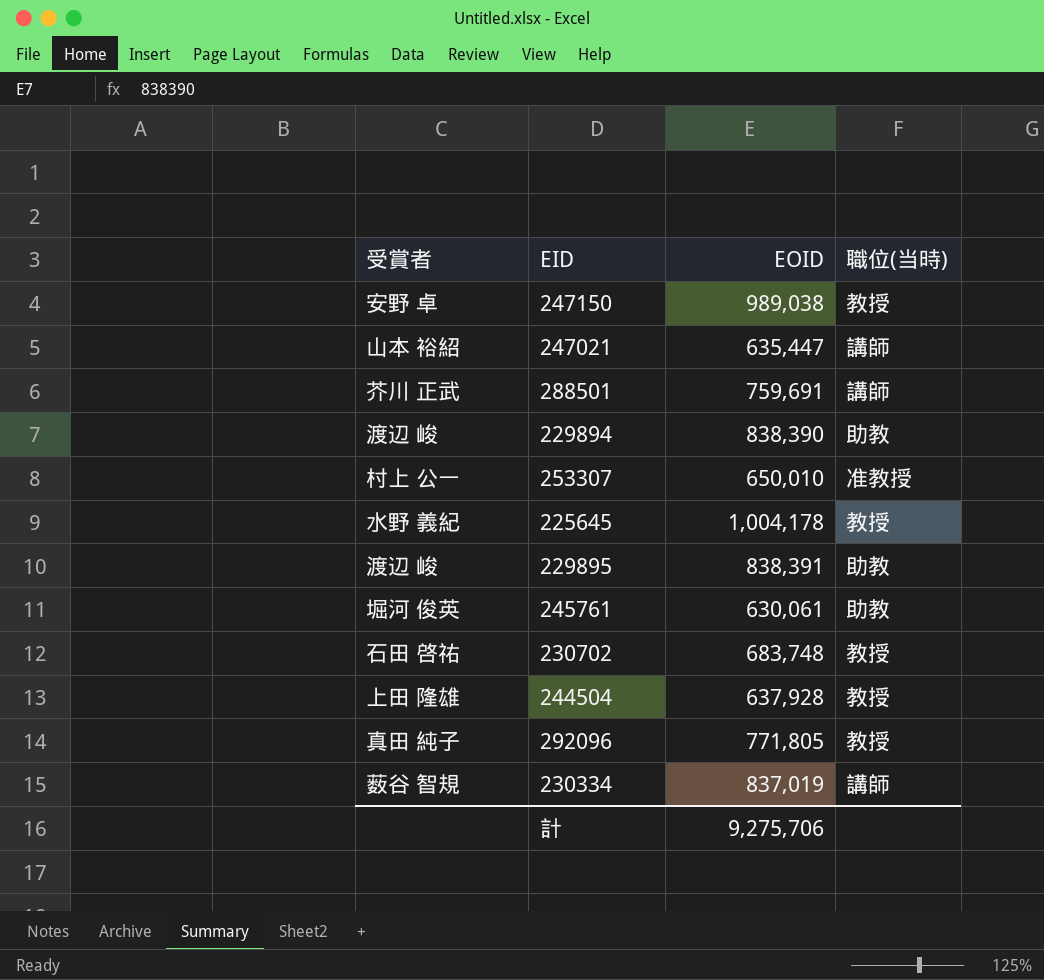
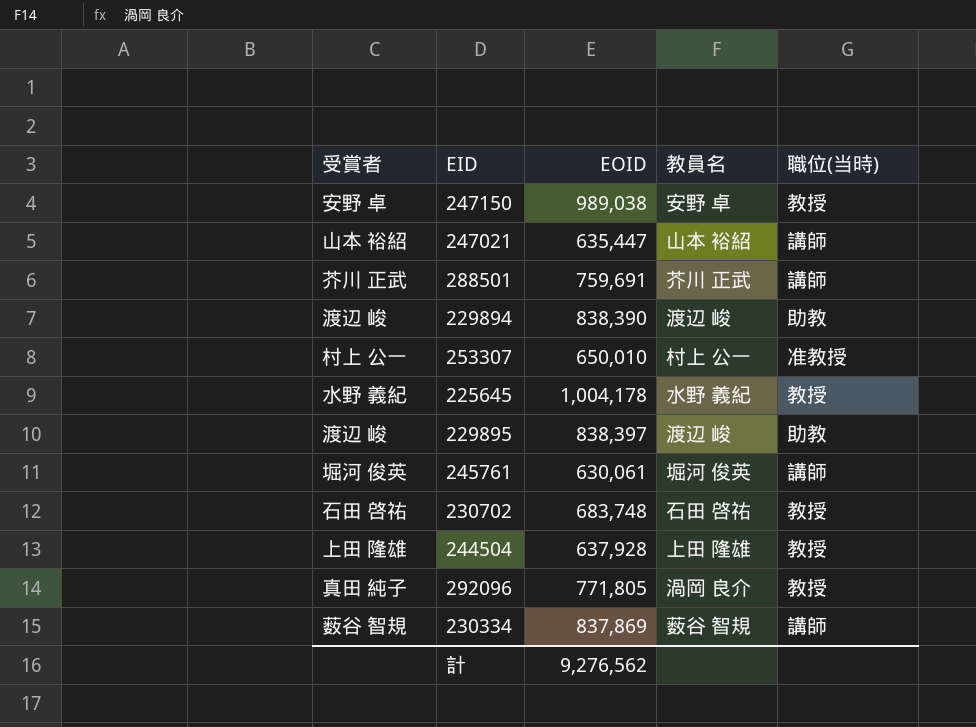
column 教員名 | position: none -> 4
229895 | EOID: 838,391 -> 838,397
245761 | 職位(当時): 助教 -> 講師
230334 | EOID: 837,019 -> 837,869
計 | EOID: 9,275,706 -> 9,276,562

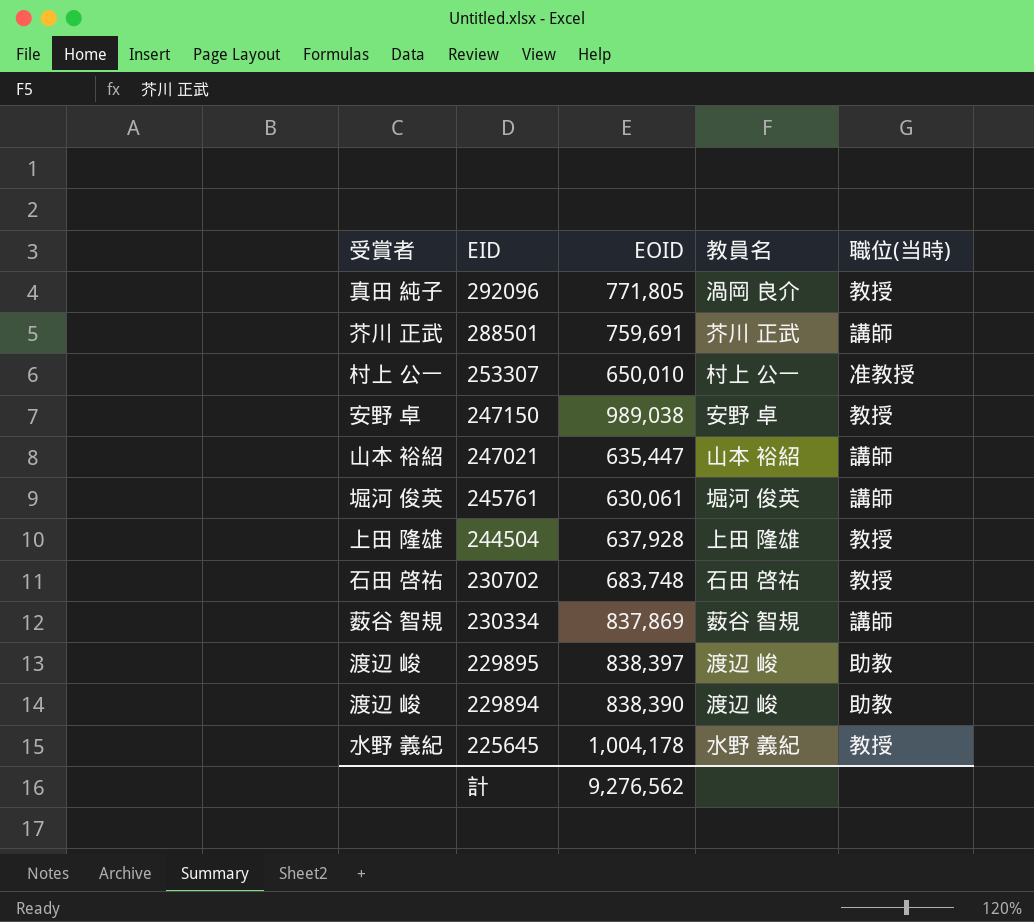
row order: none -> EID descending

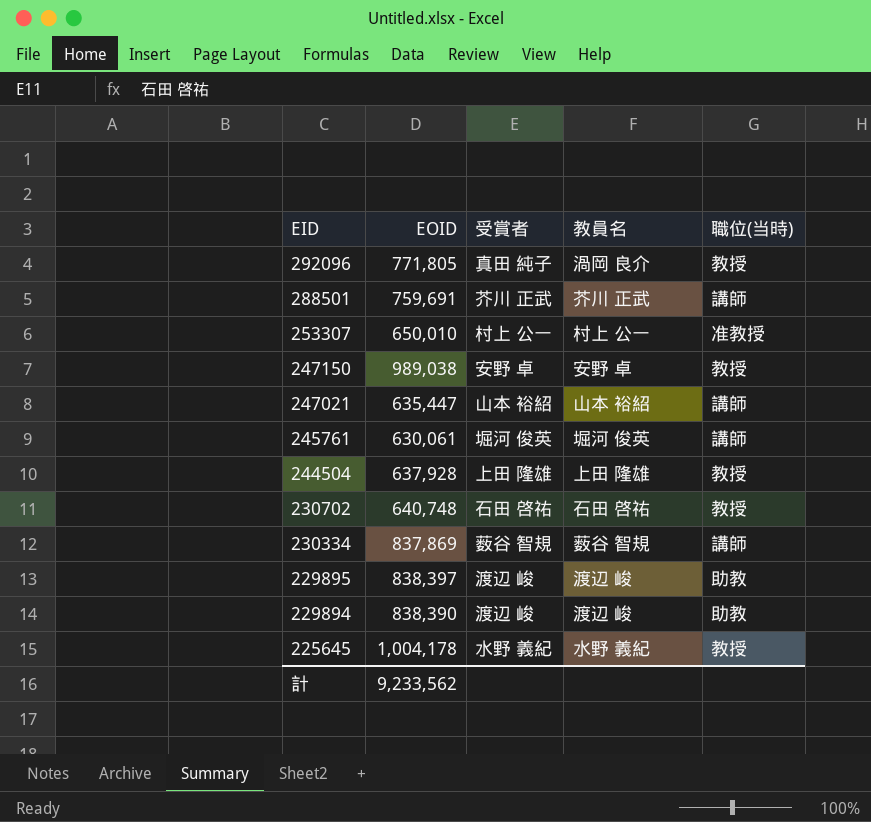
column 受賞者 | position: 1 -> 3
230702 | EOID: 683,748 -> 640,748
計 | EOID: 9,276,562 -> 9,233,562

